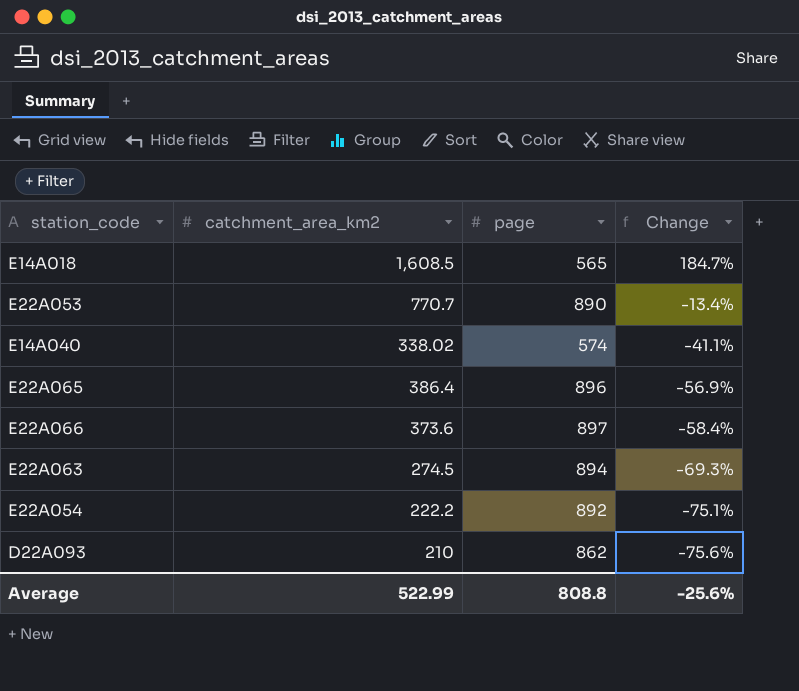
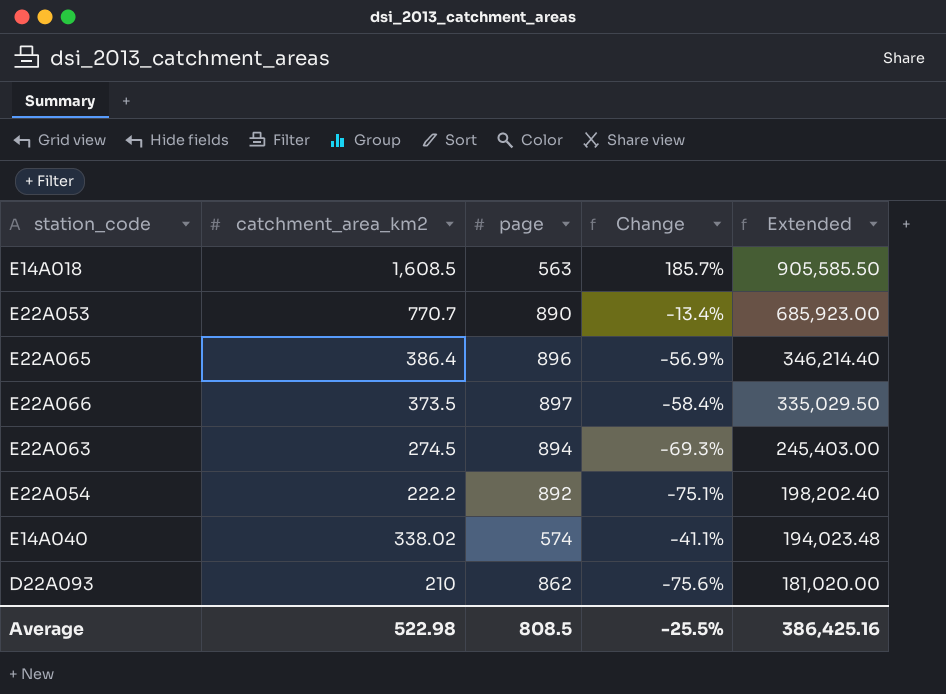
row order: Change descending -> Extended descending
column Extended | formula: none -> [catchment_area_km2] * [page]
E14A018 | page: 565 -> 563
E14A018 | Change: 184.7% -> 185.7%
E22A066 | catchment_area_km2: 373.6 -> 373.5
Average | catchment_area_km2: 522.99 -> 522.98
Average | page: 808.8 -> 808.5
Average | Change: -25.6% -> -25.5%

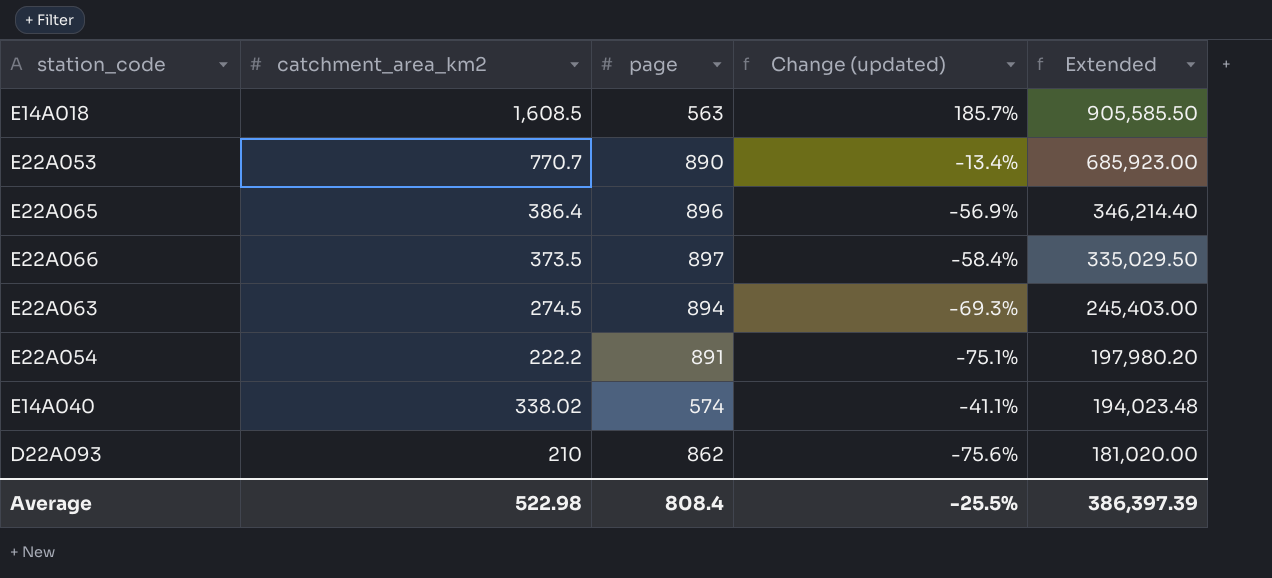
column name: Change -> Change (updated)
E22A054 | page: 892 -> 891
E22A054 | Extended: 198,202.40 -> 197,980.20
Average | page: 808.5 -> 808.4
Average | Extended: 386,425.16 -> 386,397.39

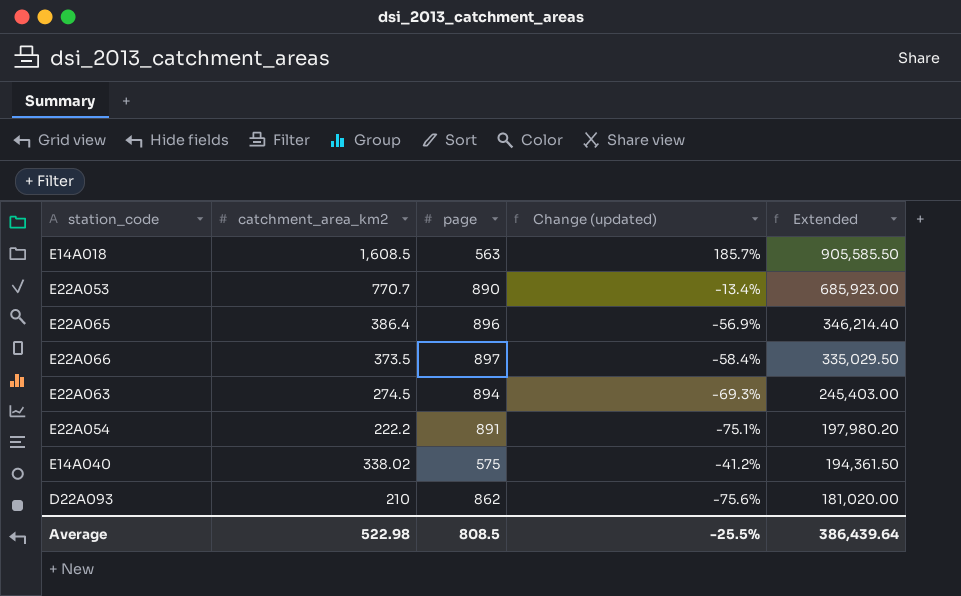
E14A040 | page: 574 -> 575
E14A040 | Change (updated): -41.1% -> -41.2%
E14A040 | Extended: 194,023.48 -> 194,361.50
Average | page: 808.4 -> 808.5
Average | Extended: 386,397.39 -> 386,439.64

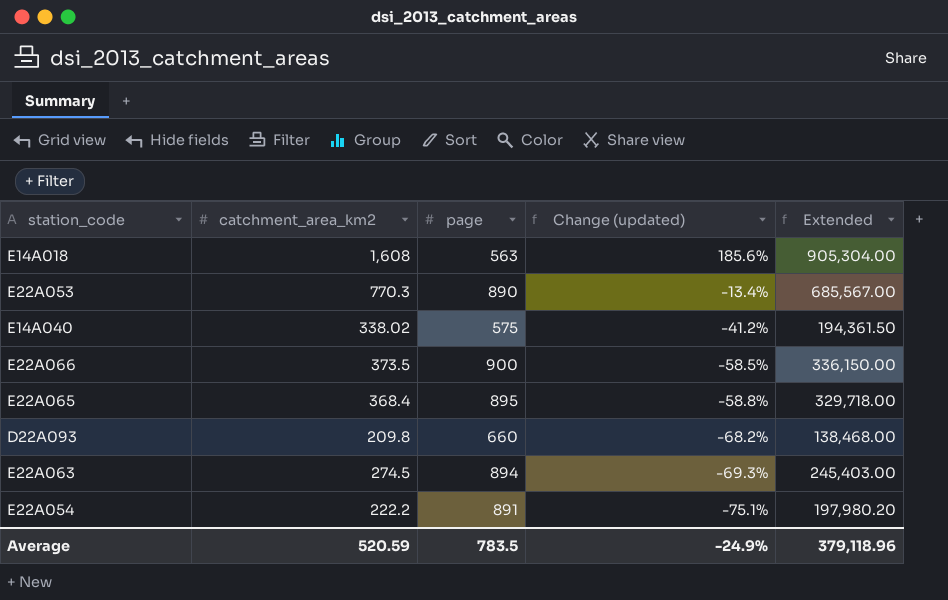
row order: Extended descending -> Change (updated) descending
E14A018 | catchment_area_km2: 1,608.5 -> 1,608
E14A018 | Change (updated): 185.7% -> 185.6%
E14A018 | Extended: 905,585.50 -> 905,304.00
E22A053 | catchment_area_km2: 770.7 -> 770.3
E22A053 | Extended: 685,923.00 -> 685,567.00
E22A066 | page: 897 -> 900
E22A066 | Change (updated): -58.4% -> -58.5%
E22A066 | Extended: 335,029.50 -> 336,150.00
E22A065 | catchment_area_km2: 386.4 -> 368.4
E22A065 | page: 896 -> 895
E22A065 | Change (updated): -56.9% -> -58.8%
E22A065 | Extended: 346,214.40 -> 329,718.00
D22A093 | catchment_area_km2: 210 -> 209.8
D22A093 | page: 862 -> 660
D22A093 | Change (updated): -75.6% -> -68.2%
D22A093 | Extended: 181,020.00 -> 138,468.00
Average | catchment_area_km2: 522.98 -> 520.59
Average | page: 808.5 -> 783.5
Average | Change (updated): -25.5% -> -24.9%
Average | Extended: 386,439.64 -> 379,118.96

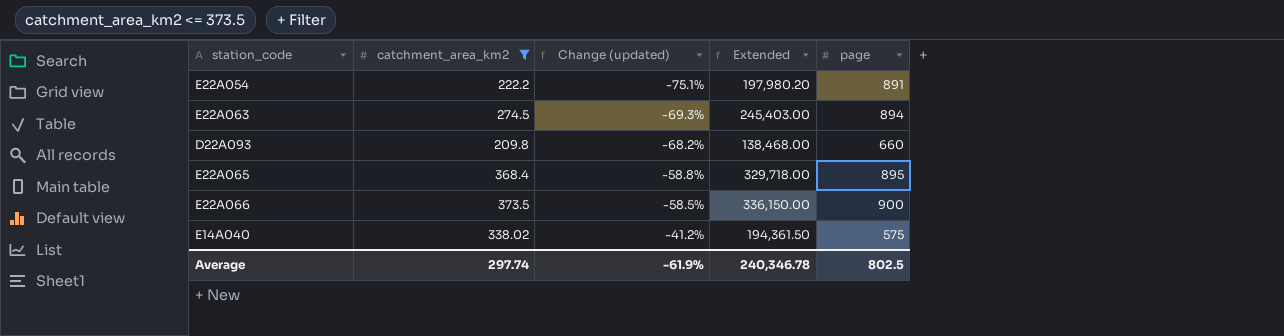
filter: none -> catchment_area_km2 <= 373.5
row order: Change (updated) descending -> Change (updated) ascending
column page | position: 3 -> 5
Average | catchment_area_km2: 520.59 -> 297.74
Average | Change (updated): -24.9% -> -61.9%
Average | Extended: 379,118.96 -> 240,346.78
Average | page: 783.5 -> 802.5

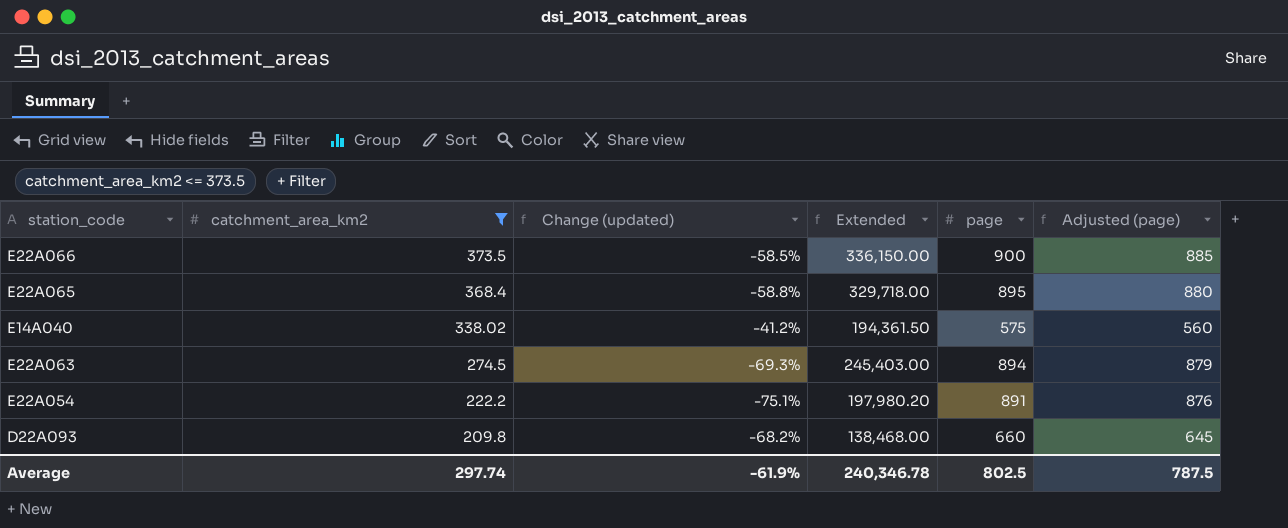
row order: Change (updated) ascending -> catchment_area_km2 descending
column Adjusted (page) | formula: none -> [page] - 15

